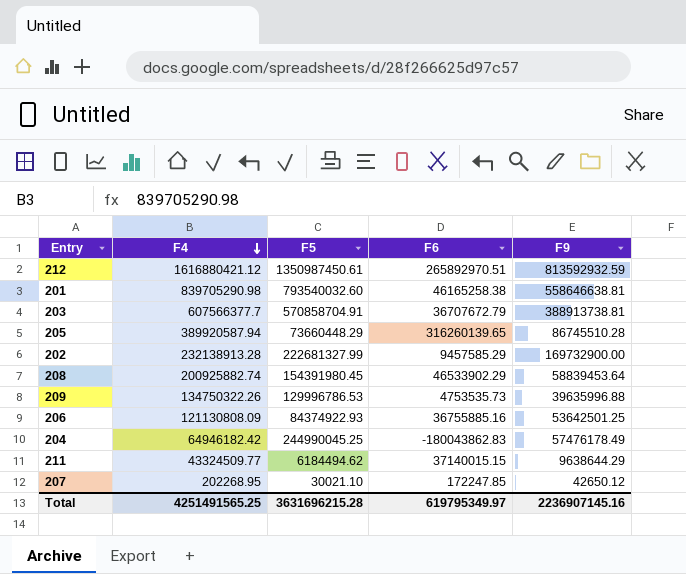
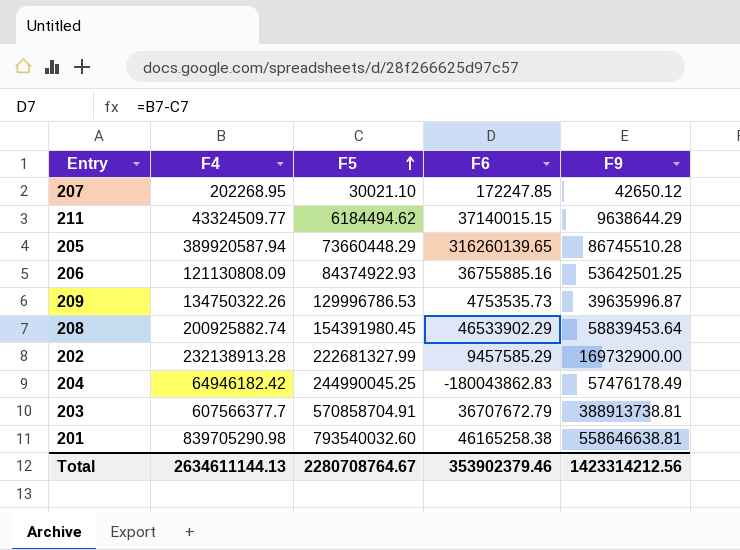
row order: F4 descending -> F5 ascending
row 212: 1616880421.12 | 1350987450.61 | 265892970.51 | 813592932.59 -> none
209 | F9: 39635996.88 -> 39635996.87
Total | F4: 4251491565.25 -> 2634611144.13
Total | F5: 3631696215.28 -> 2280708764.67
Total | F6: 619795349.97 -> 353902379.46
Total | F9: 2236907145.16 -> 1423314212.56

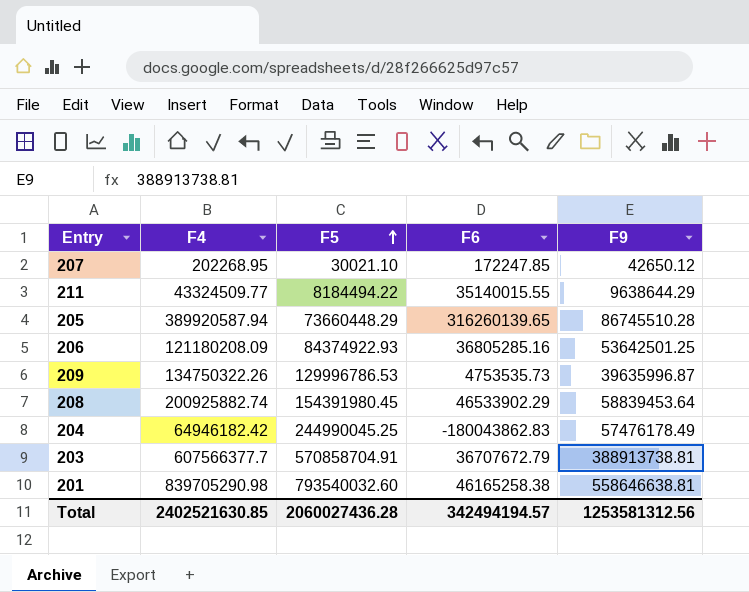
row 202: 232138913.28 | 222681327.99 | 9457585.29 | 169732900.00 -> none
211 | F5: 6184494.62 -> 8184494.22
211 | F6: 37140015.15 -> 35140015.55
206 | F4: 121130808.09 -> 121180208.09
206 | F6: 36755885.16 -> 36805285.16
Total | F4: 2634611144.13 -> 2402521630.85
Total | F5: 2280708764.67 -> 2060027436.28
Total | F6: 353902379.46 -> 342494194.57
Total | F9: 1423314212.56 -> 1253581312.56

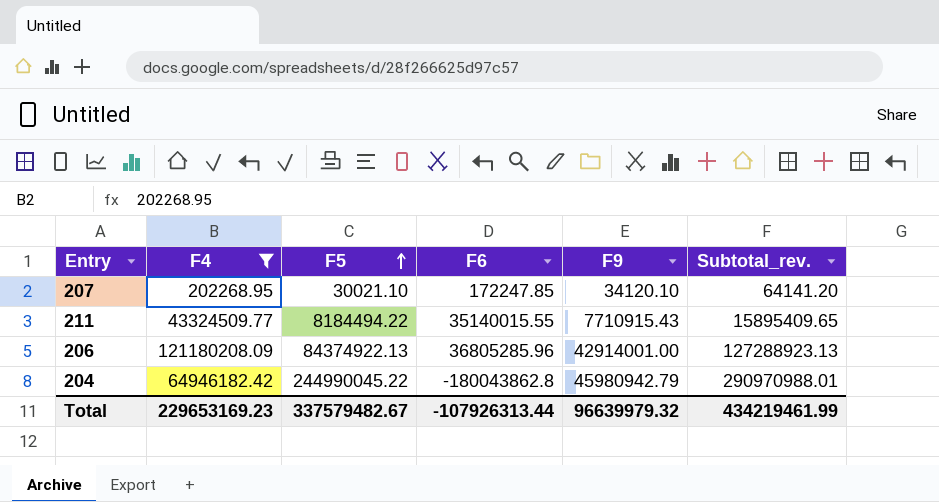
filter: none -> F4 <= 121180208.09
column Subtotal_rev. | formula: none -> [F5] + [F9]
207 | F9: 42650.12 -> 34120.10
211 | F9: 9638644.29 -> 7710915.43
206 | F5: 84374922.93 -> 84374922.13
206 | F6: 36805285.16 -> 36805285.96
206 | F9: 53642501.25 -> 42914001.00
204 | F5: 244990045.25 -> 244990045.22
204 | F6: -180043862.83 -> -180043862.8
204 | F9: 57476178.49 -> 45980942.79
Total | F4: 2402521630.85 -> 229653169.23
Total | F5: 2060027436.28 -> 337579482.67
Total | F6: 342494194.57 -> -107926313.44
Total | F9: 1253581312.56 -> 96639979.32

